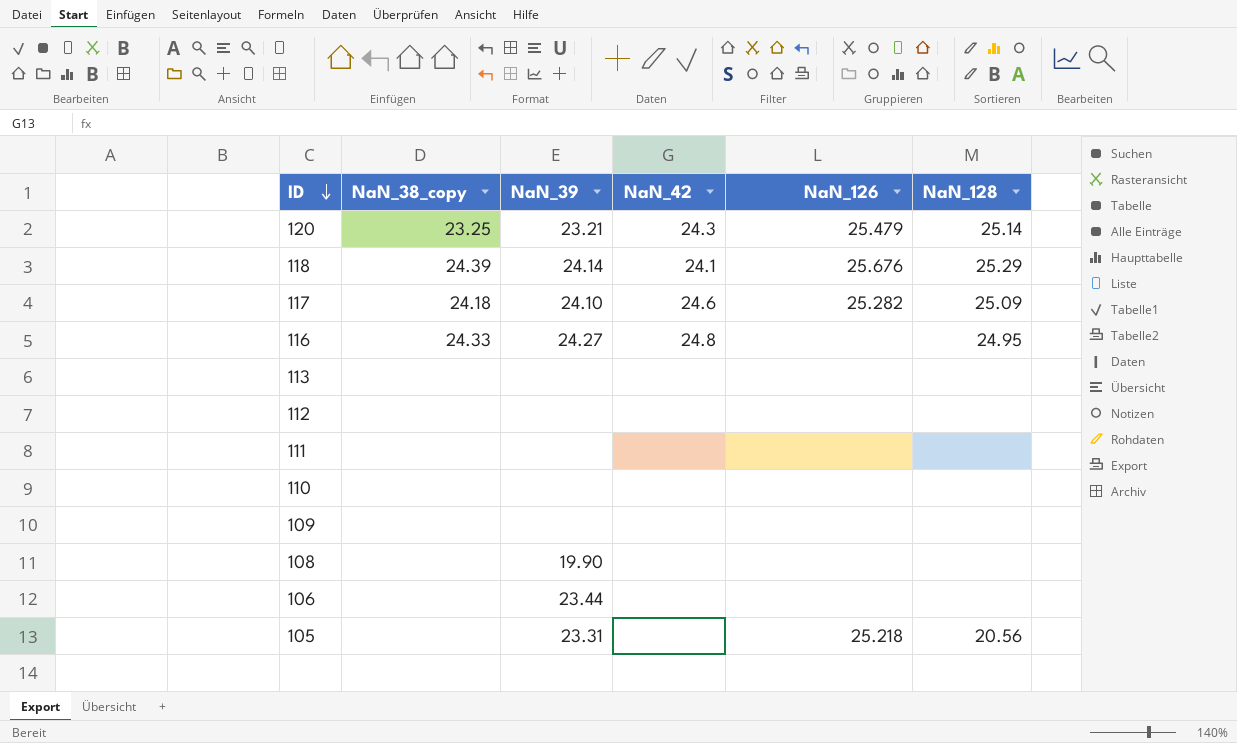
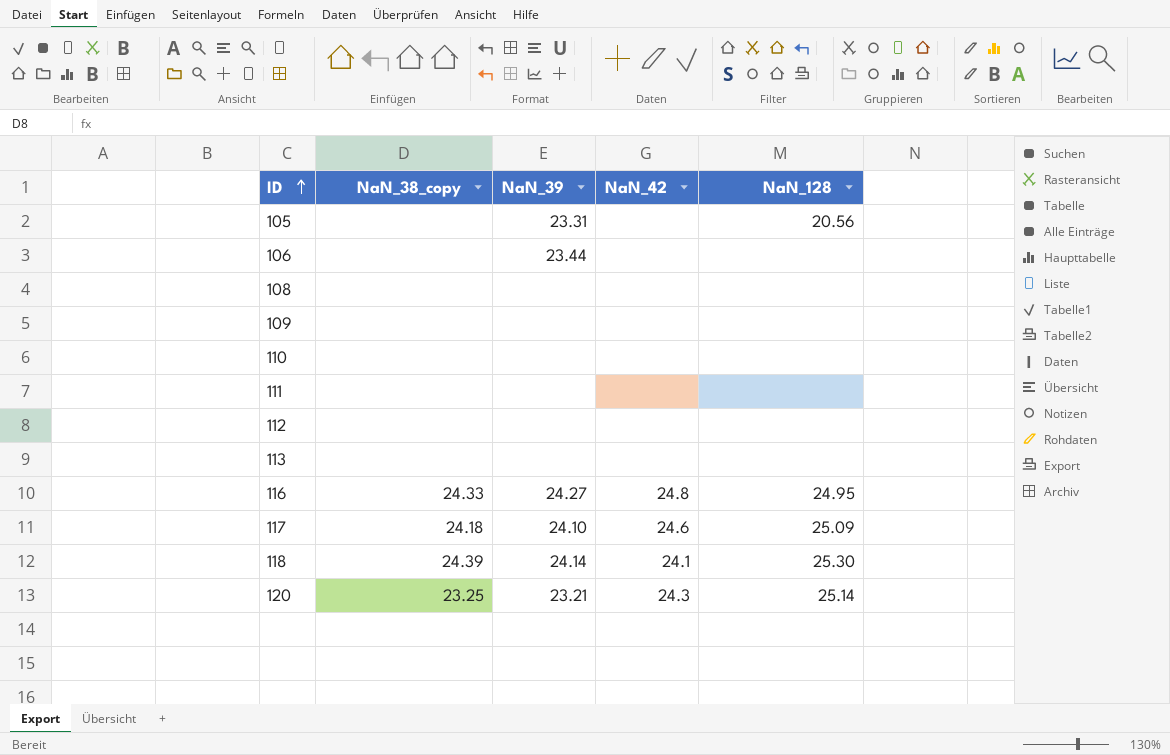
row order: ID descending -> ID ascending
column NaN_126 | position: 5 -> none
108 | NaN_39: 19.90 -> none
118 | NaN_128: 25.29 -> 25.30

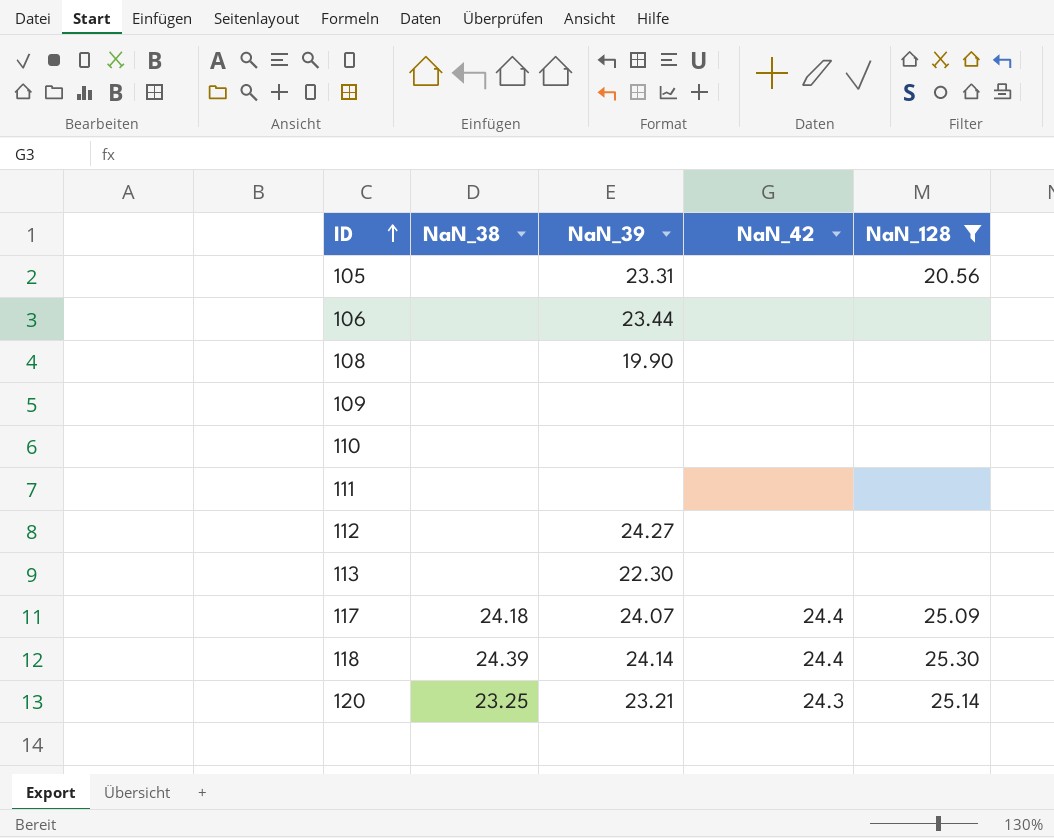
filter: none -> NaN_128 != 24.95
column name: NaN_38_copy -> NaN_38
108 | NaN_39: none -> 19.90
112 | NaN_39: none -> 24.27
113 | NaN_39: none -> 22.30
117 | NaN_39: 24.10 -> 24.07
117 | NaN_42: 24.6 -> 24.4
118 | NaN_42: 24.1 -> 24.4

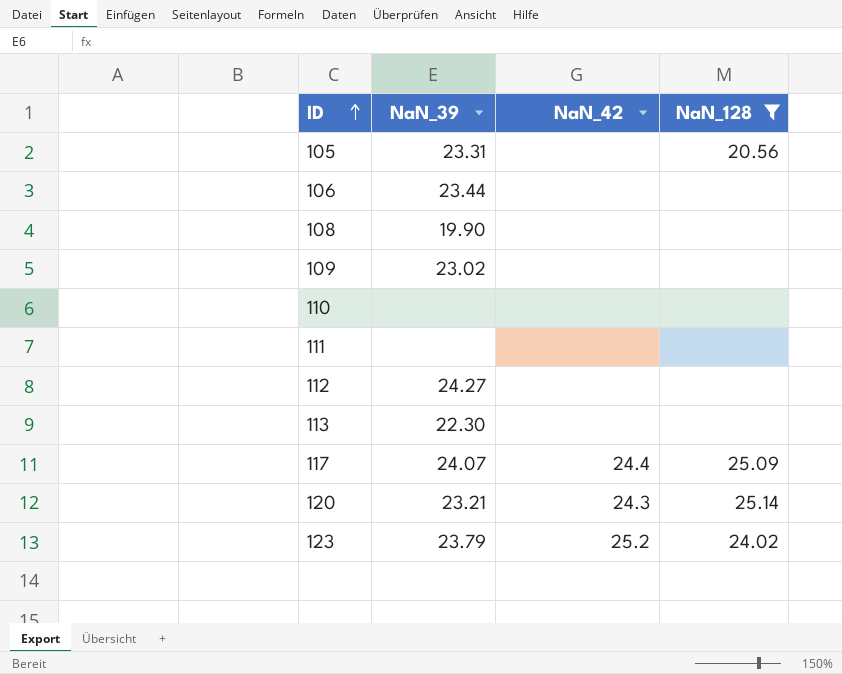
column NaN_38 | position: 2 -> none
row 118: 24.39 | 24.14 | 24.4 | 25.30 -> none
109 | NaN_39: none -> 23.02
row 123: none -> 23.79 | 25.2 | 24.02

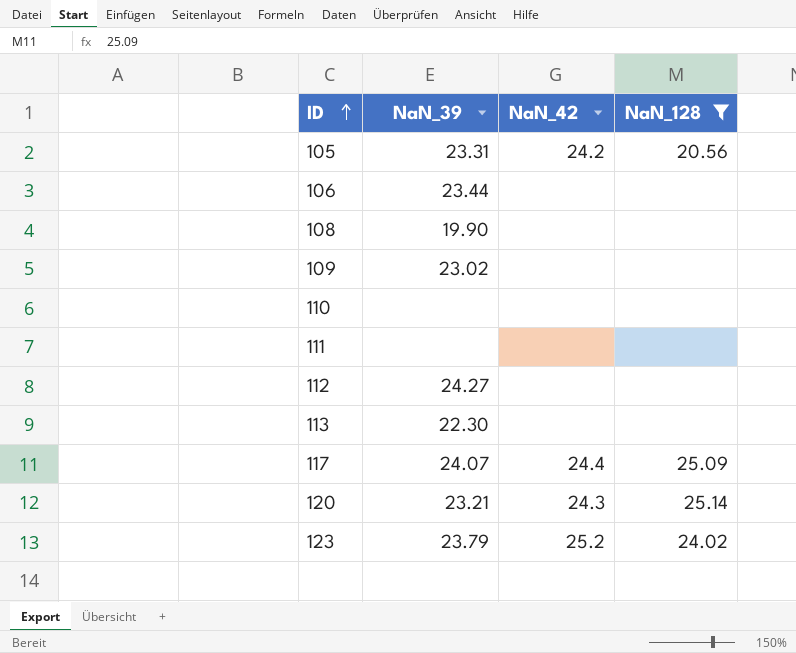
105 | NaN_42: none -> 24.2

